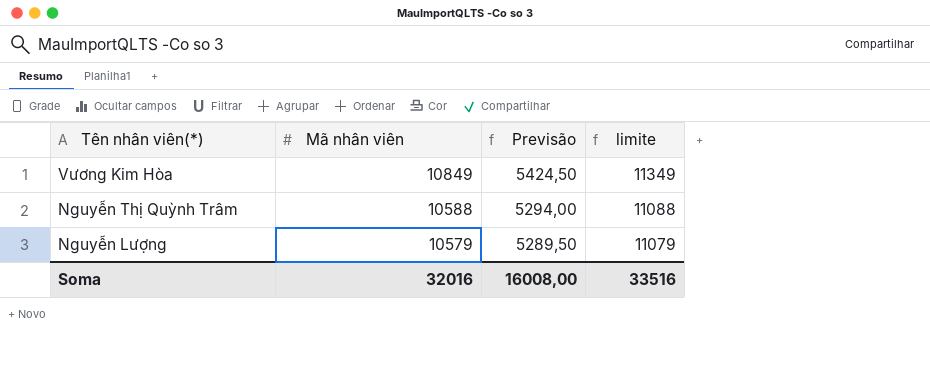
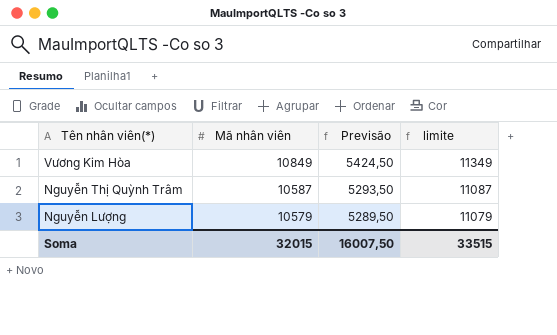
Nguyễn Thị Quỳnh Trâm | Mã nhân viên: 10588 -> 10587
Nguyễn Thị Quỳnh Trâm | Previsão: 5294,00 -> 5293,50
Nguyễn Thị Quỳnh Trâm | limite: 11088 -> 11087
Soma | Mã nhân viên: 32016 -> 32015
Soma | Previsão: 16008,00 -> 16007,50
Soma | limite: 33516 -> 33515

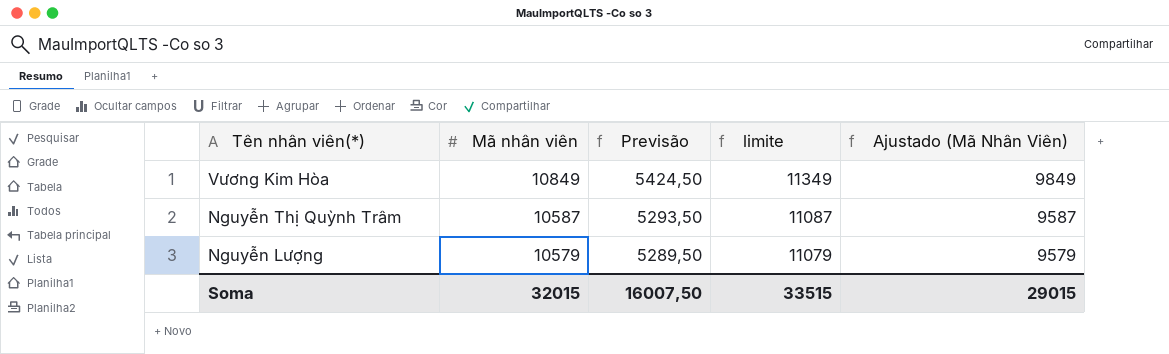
column Ajustado (Mã Nhân Viên) | formula: none -> [Mã nhân viên] - 1000

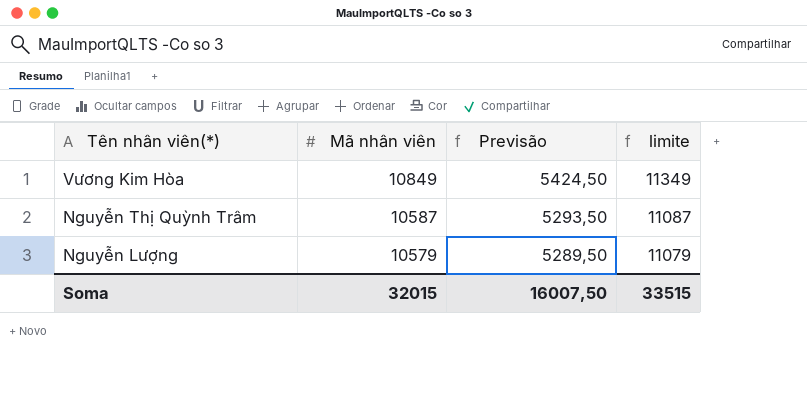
column Ajustado (Mã Nhân Viên) | formula: [Mã nhân viên] - 1000 -> none

